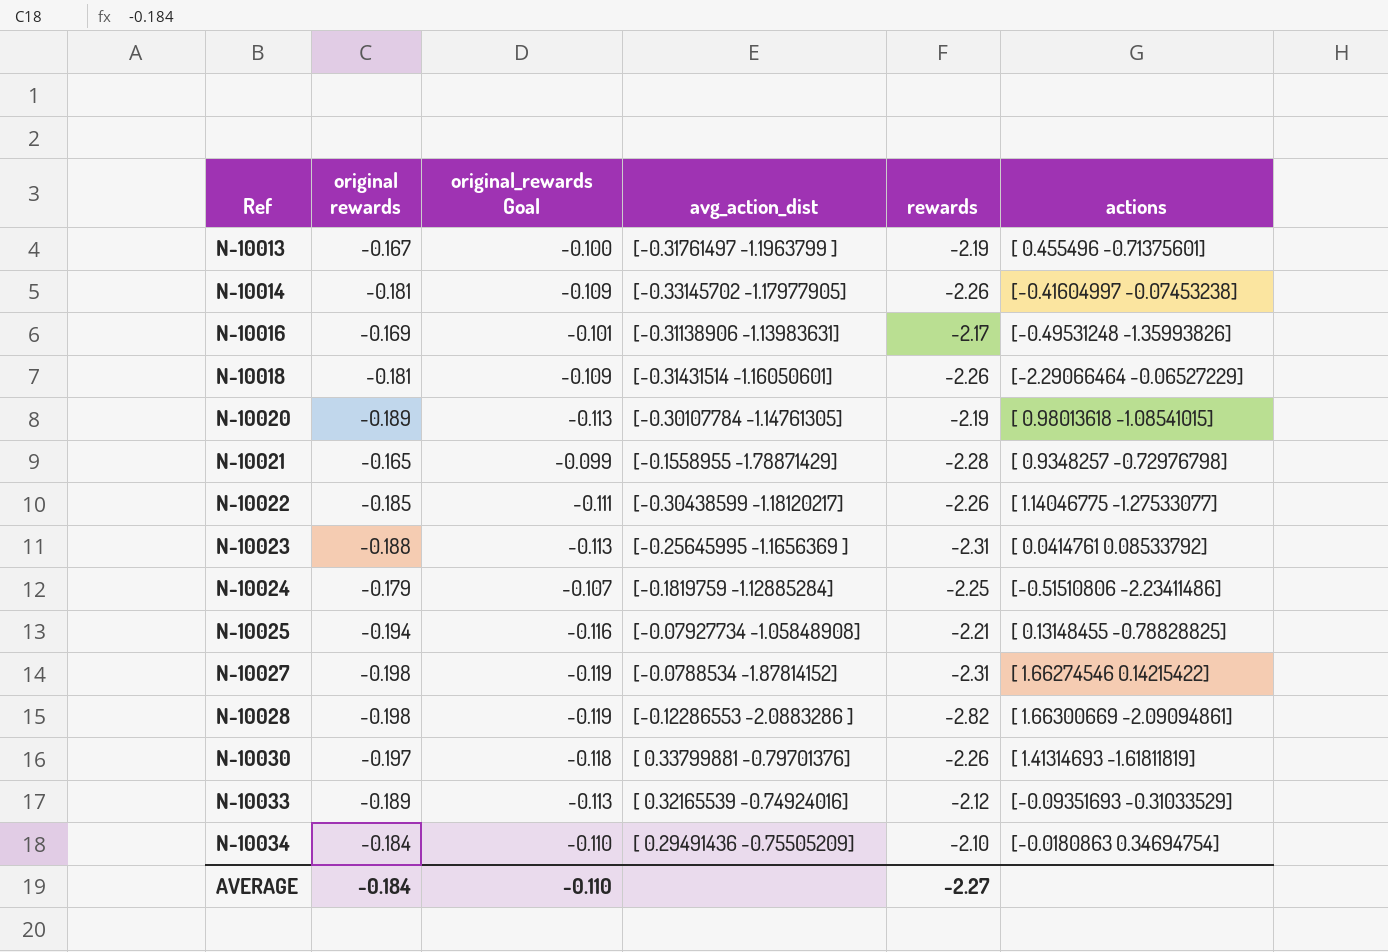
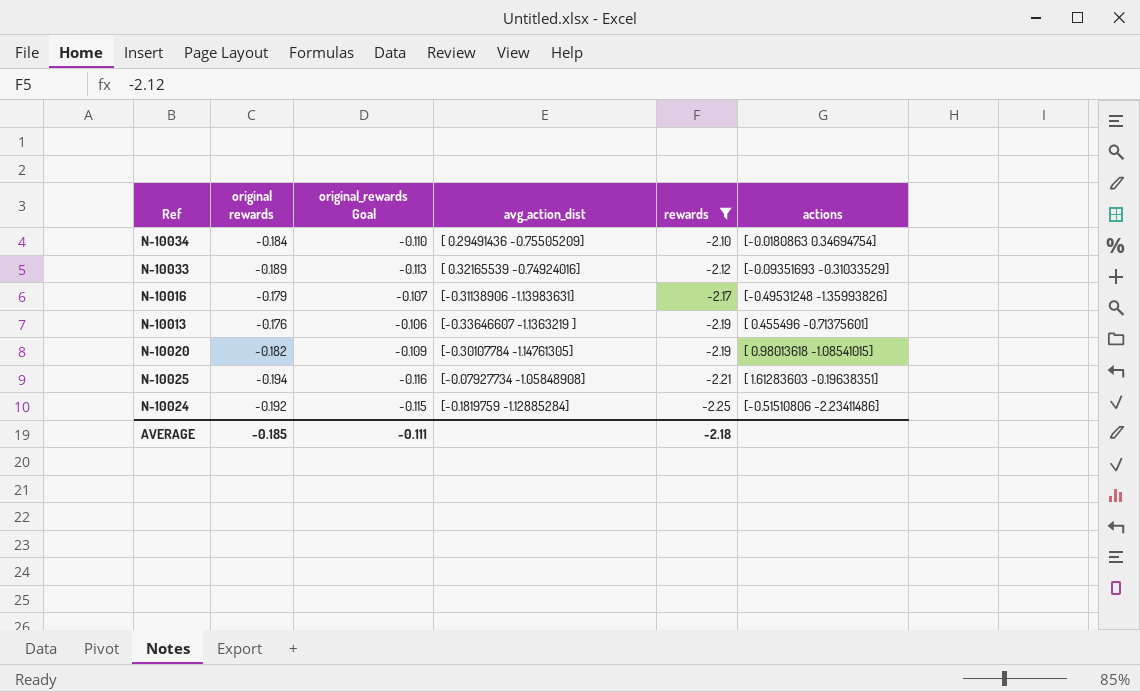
filter: none -> rewards >= -2.25
row order: Ref ascending -> rewards descending
N-10016 | original rewards: -0.169 -> -0.179
N-10016 | original_rewards Goal: -0.101 -> -0.107
N-10013 | original rewards: -0.167 -> -0.176
N-10013 | original_rewards Goal: -0.100 -> -0.106
N-10013 | avg_action_dist: [-0.31761497 -1.1963799 ] -> [-0.33646607 -1.1363219 ]
N-10020 | original rewards: -0.189 -> -0.182
N-10020 | original_rewards Goal: -0.113 -> -0.109
N-10025 | actions: [ 0.13148455 -0.78828825] -> [ 1.61283603 -0.19638351]
N-10024 | original rewards: -0.179 -> -0.192
N-10024 | original_rewards Goal: -0.107 -> -0.115
AVERAGE | original rewards: -0.184 -> -0.185
AVERAGE | original_rewards Goal: -0.110 -> -0.111
AVERAGE | rewards: -2.27 -> -2.18

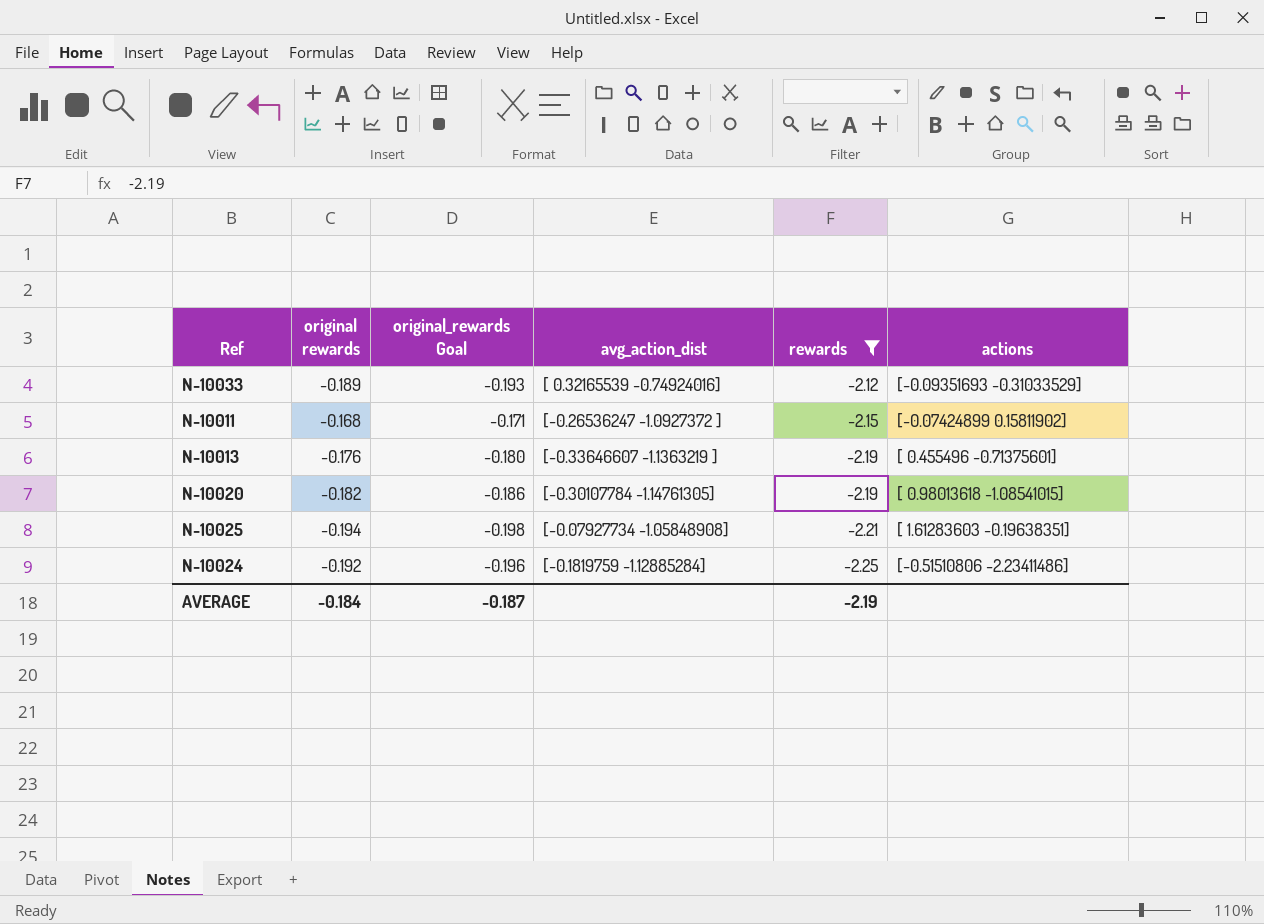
column original_rewards Goal | formula: [original rewards] * 0.6 -> [original rewards] * 1.02
row N-10034: -0.184 | -0.110 | [ 0.29491436 -0.75505209] | -2.10 | [-0.0180863 0.34694754] -> none
row N-10016: -0.179 | -0.107 | [-0.31138906 -1.13983631] | -2.17 | [-0.49531248 -1.35993826] -> none
row N-10011: none -> -0.168 | -0.171 | [-0.26536247 -1.0927372 ] | -2.15 | [-0.07424899 0.15811902]
AVERAGE | original rewards: -0.185 -> -0.184
AVERAGE | original_rewards Goal: -0.111 -> -0.187
AVERAGE | rewards: -2.18 -> -2.19

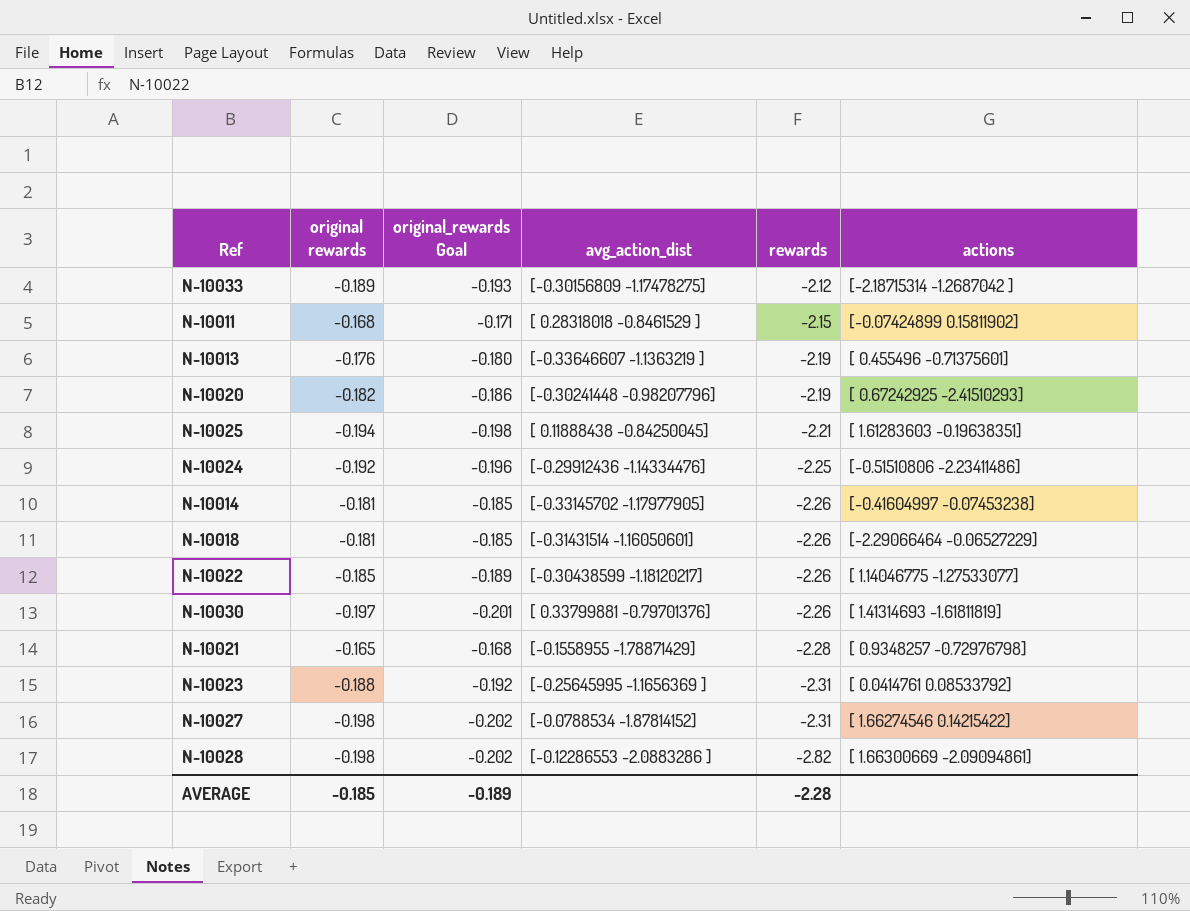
filter: rewards >= -2.25 -> none
N-10033 | avg_action_dist: [ 0.32165539 -0.74924016] -> [-0.30156809 -1.17478275]
N-10033 | actions: [-0.09351693 -0.31033529] -> [-2.18715314 -1.2687042 ]
N-10011 | avg_action_dist: [-0.26536247 -1.0927372 ] -> [ 0.28318018 -0.8461529 ]
N-10020 | avg_action_dist: [-0.30107784 -1.14761305] -> [-0.30241448 -0.98207796]
N-10020 | actions: [ 0.98013618 -1.08541015] -> [ 0.67242925 -2.41510293]
N-10025 | avg_action_dist: [-0.07927734 -1.05848908] -> [ 0.11888438 -0.84250045]
N-10024 | avg_action_dist: [-0.1819759 -1.12885284] -> [-0.29912436 -1.14334476]
AVERAGE | original rewards: -0.184 -> -0.185
AVERAGE | original_rewards Goal: -0.187 -> -0.189
AVERAGE | rewards: -2.19 -> -2.28

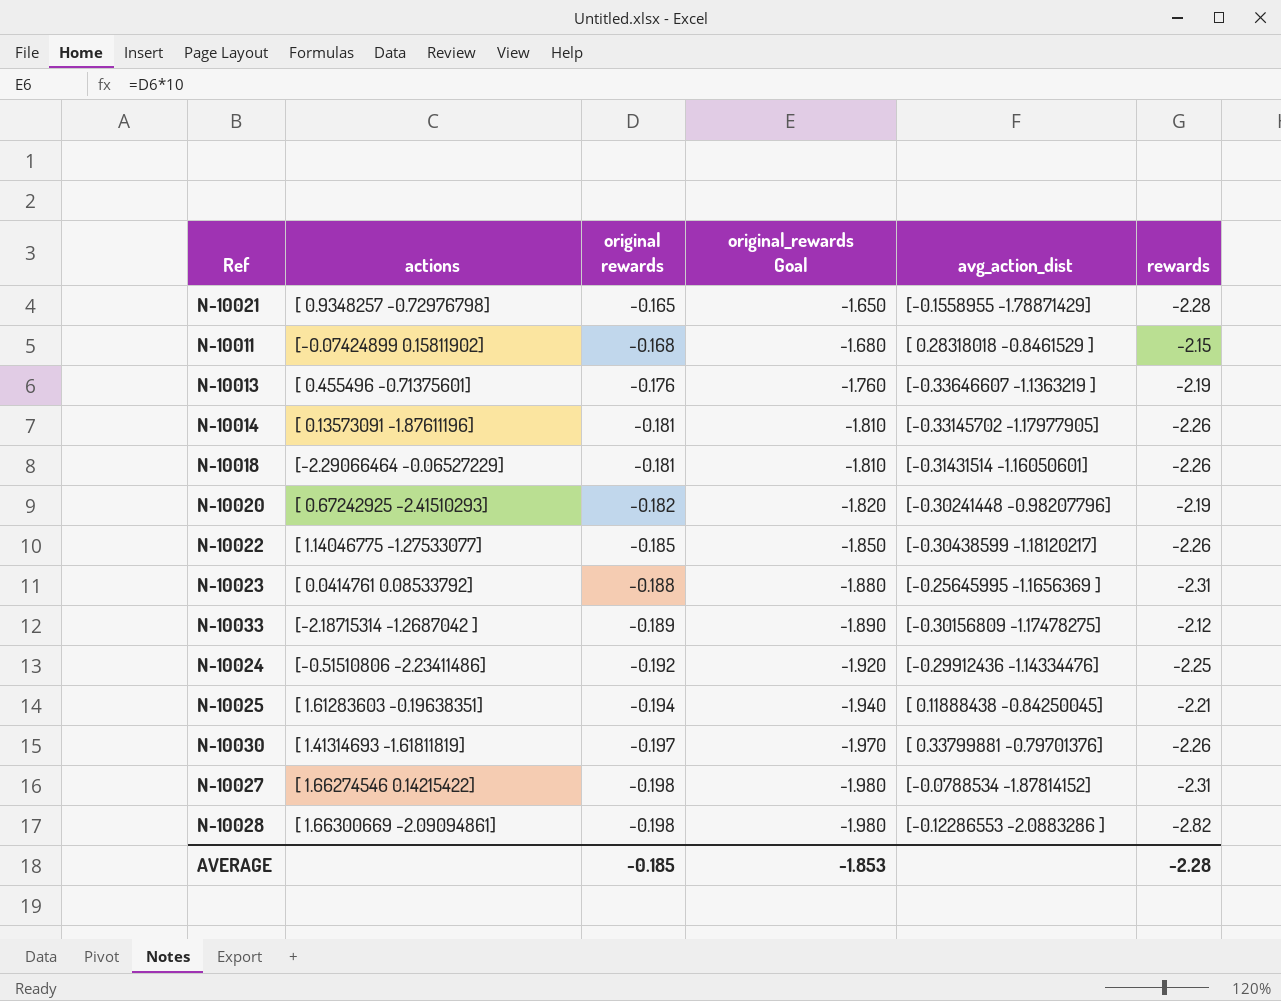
row order: rewards descending -> original rewards descending
column actions | position: 6 -> 2
column original_rewards Goal | formula: [original rewards] * 1.02 -> [original rewards] * 10
N-10014 | actions: [-0.41604997 -0.07453238] -> [ 0.13573091 -1.87611196]
AVERAGE | original_rewards Goal: -0.189 -> -1.853

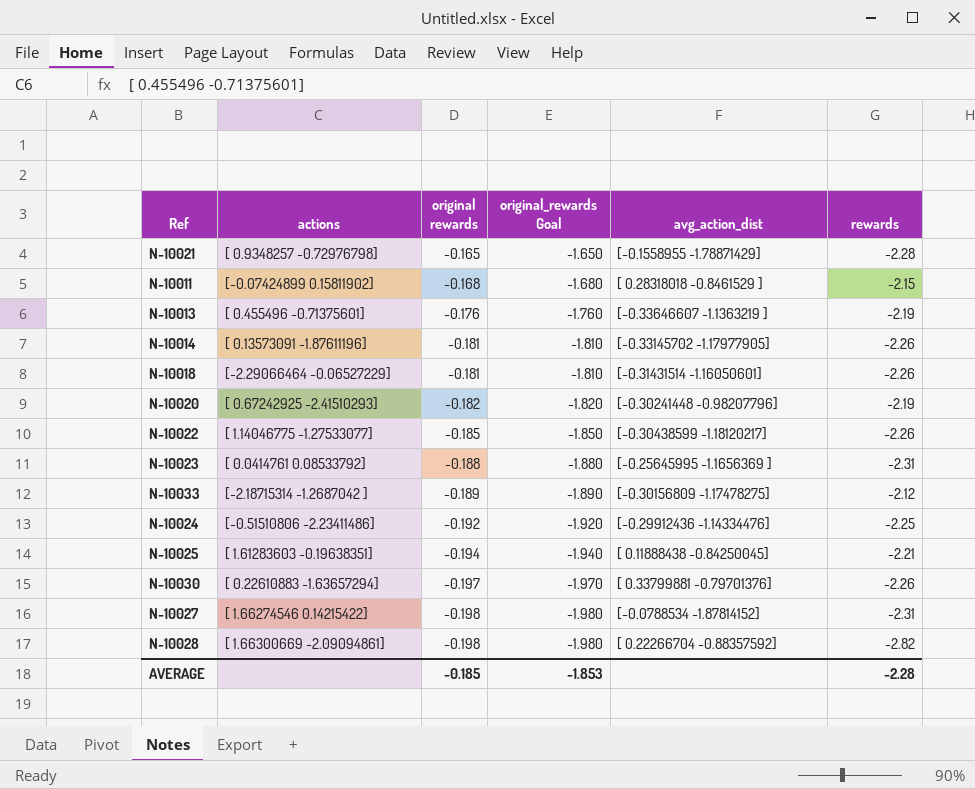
N-10030 | actions: [ 1.41314693 -1.61811819] -> [ 0.22610883 -1.63657294]
N-10028 | avg_action_dist: [-0.12286553 -2.0883286 ] -> [ 0.22266704 -0.88357592]

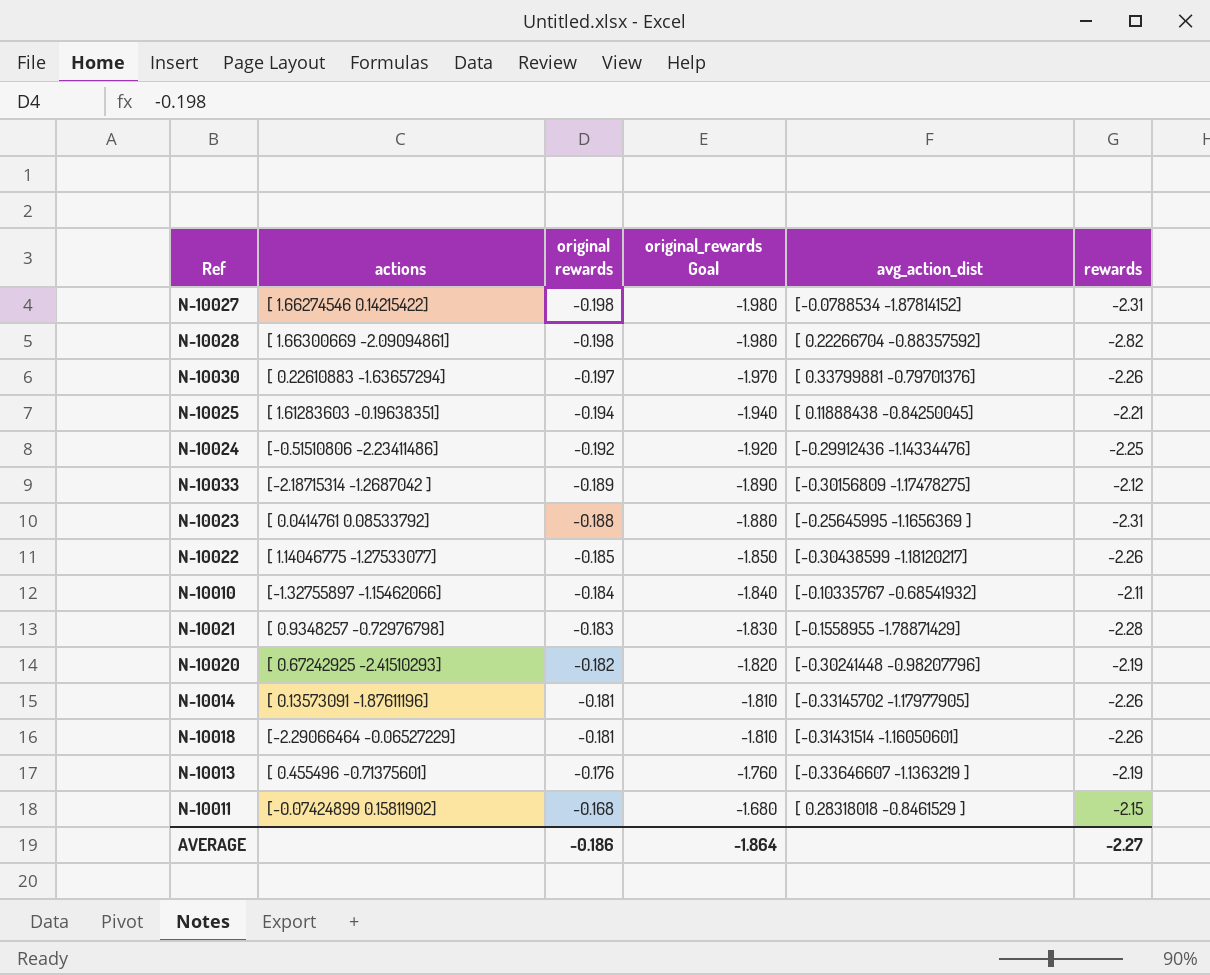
row order: original rewards descending -> original rewards ascending
row N-10010: none -> [-1.32755897 -1.15462066] | -0.184 | -1.840 | [-0.10335767 -0.68541932] | -2.11
N-10021 | original rewards: -0.165 -> -0.183
N-10021 | original_rewards Goal: -1.650 -> -1.830
AVERAGE | original rewards: -0.185 -> -0.186
AVERAGE | original_rewards Goal: -1.853 -> -1.864
AVERAGE | rewards: -2.28 -> -2.27

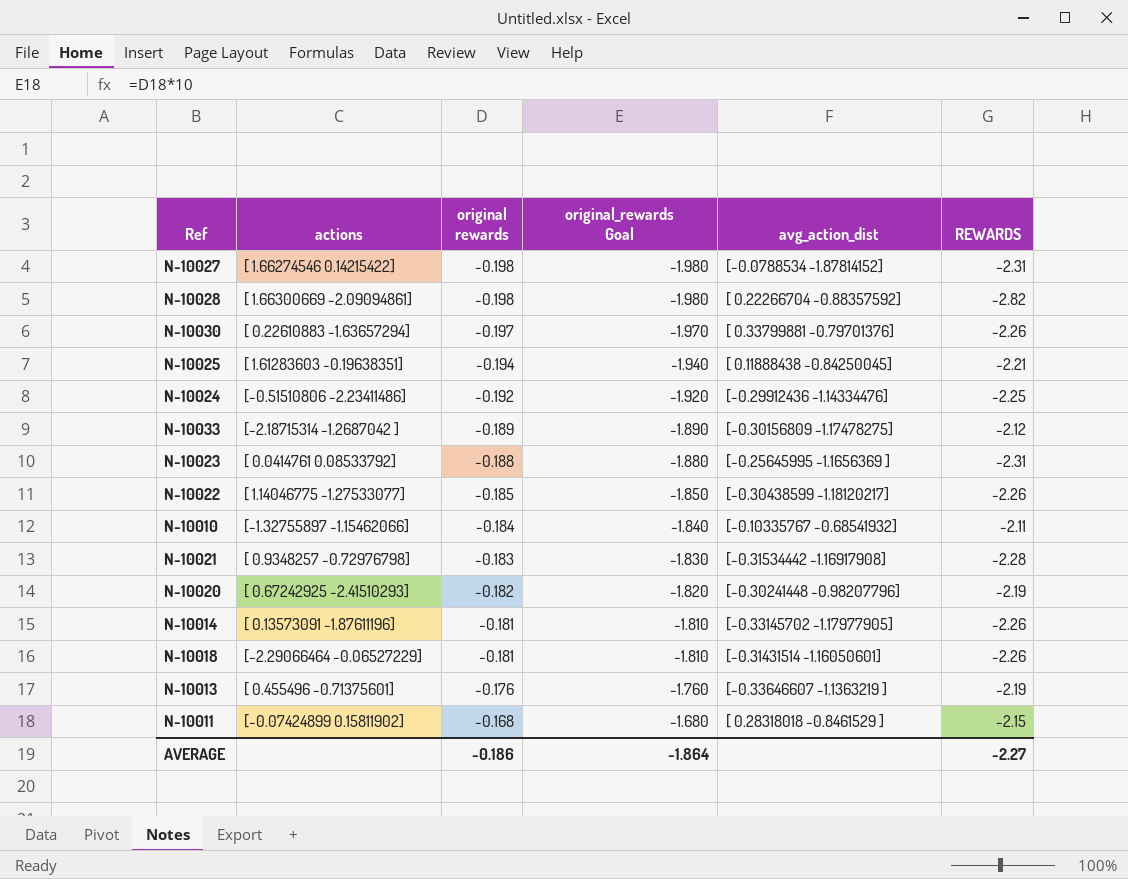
column name: rewards -> REWARDS
N-10021 | avg_action_dist: [-0.1558955 -1.78871429] -> [-0.31534442 -1.16917908]

